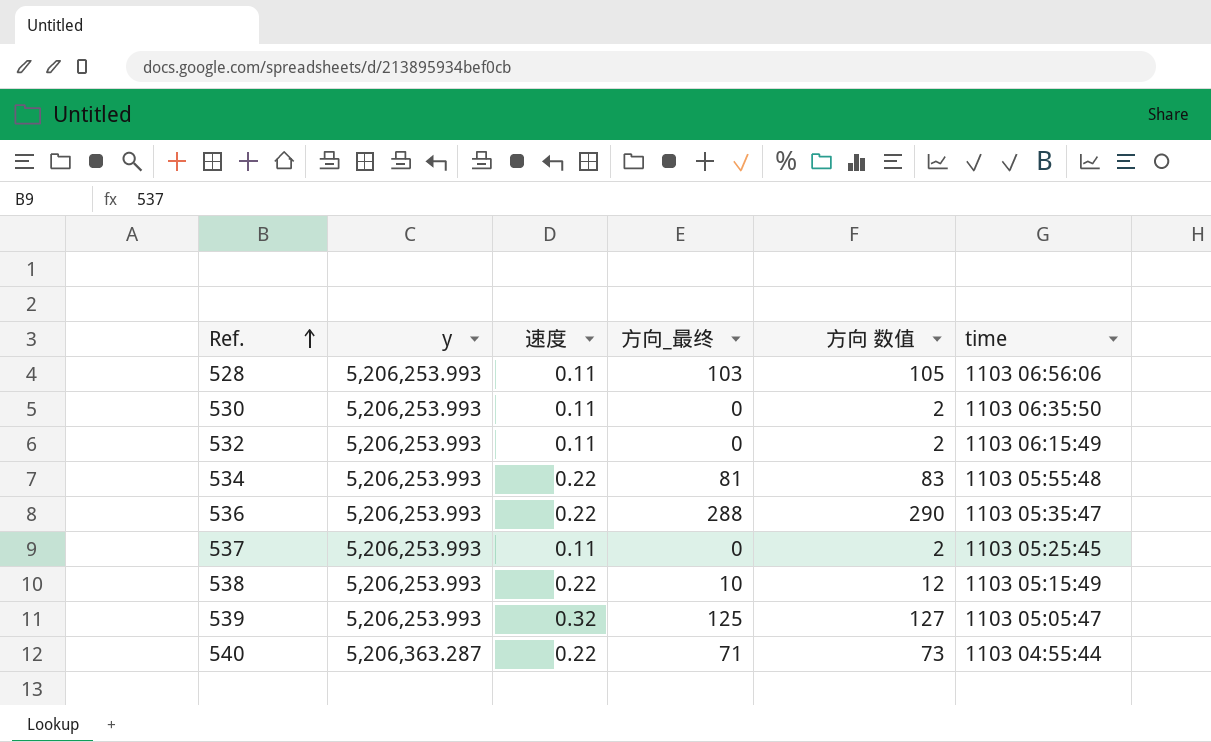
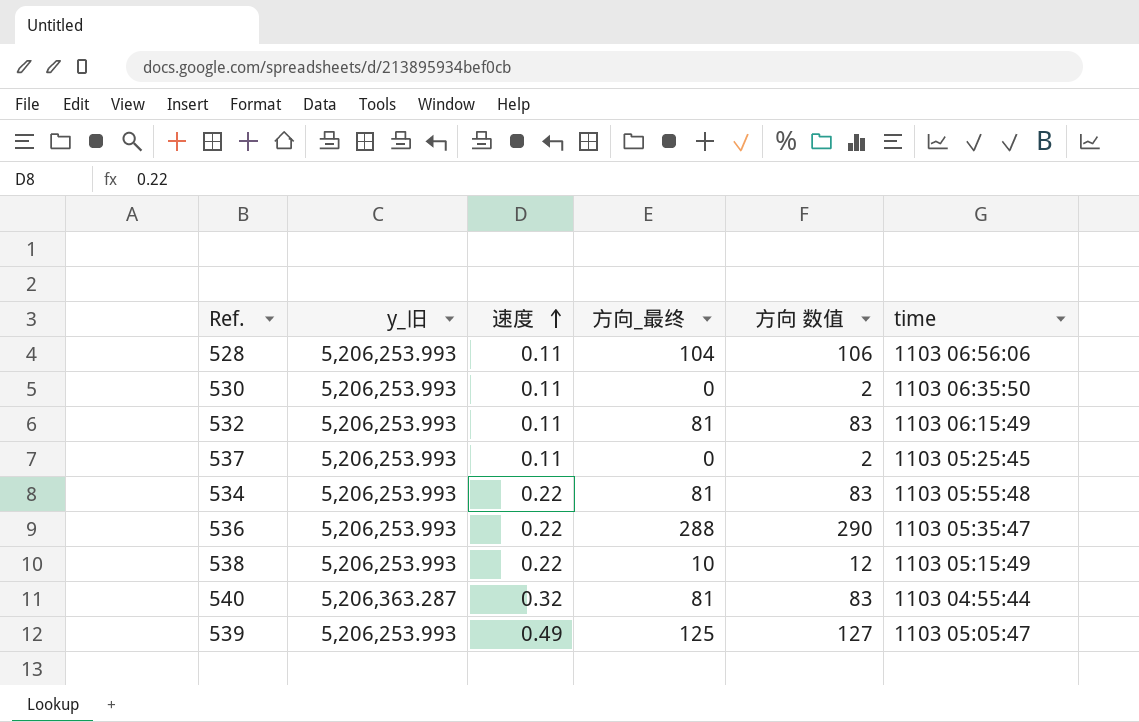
row order: Ref. ascending -> 速度 ascending
column name: y -> y_旧
528 | 方向_最终: 103 -> 104
528 | 方向 数值: 105 -> 106
532 | 方向_最终: 0 -> 81
532 | 方向 数值: 2 -> 83
540 | 速度: 0.22 -> 0.32
540 | 方向_最终: 71 -> 81
540 | 方向 数值: 73 -> 83
539 | 速度: 0.32 -> 0.49

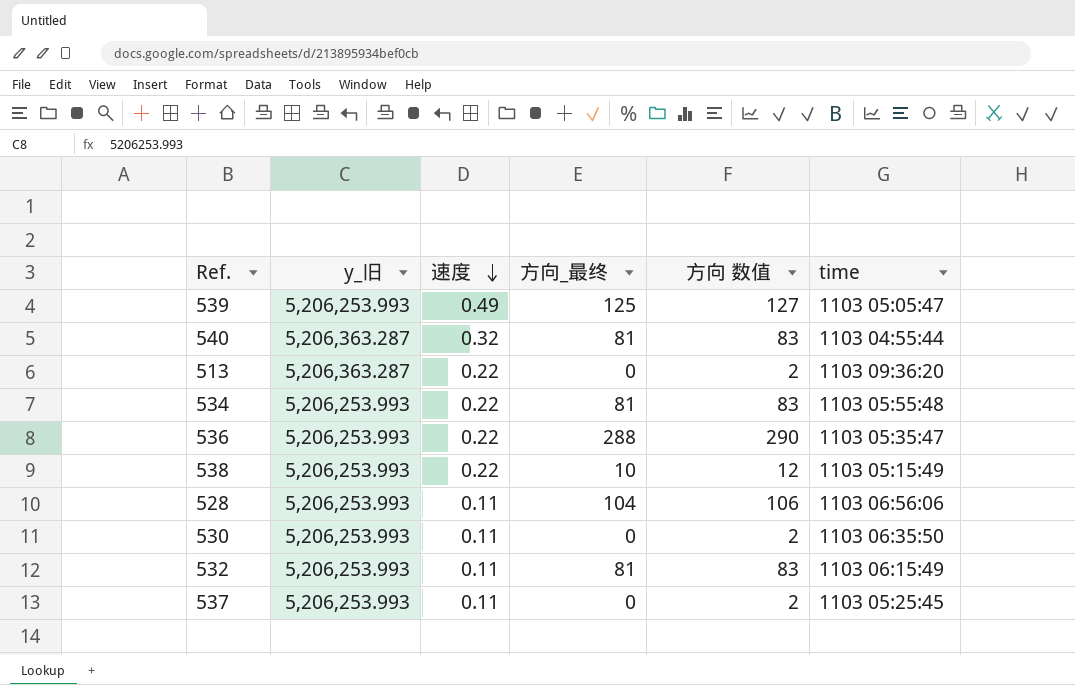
row order: 速度 ascending -> 速度 descending
row 513: none -> 5,206,363.287 | 0.22 | 0 | 2 | 1103 09:36:20

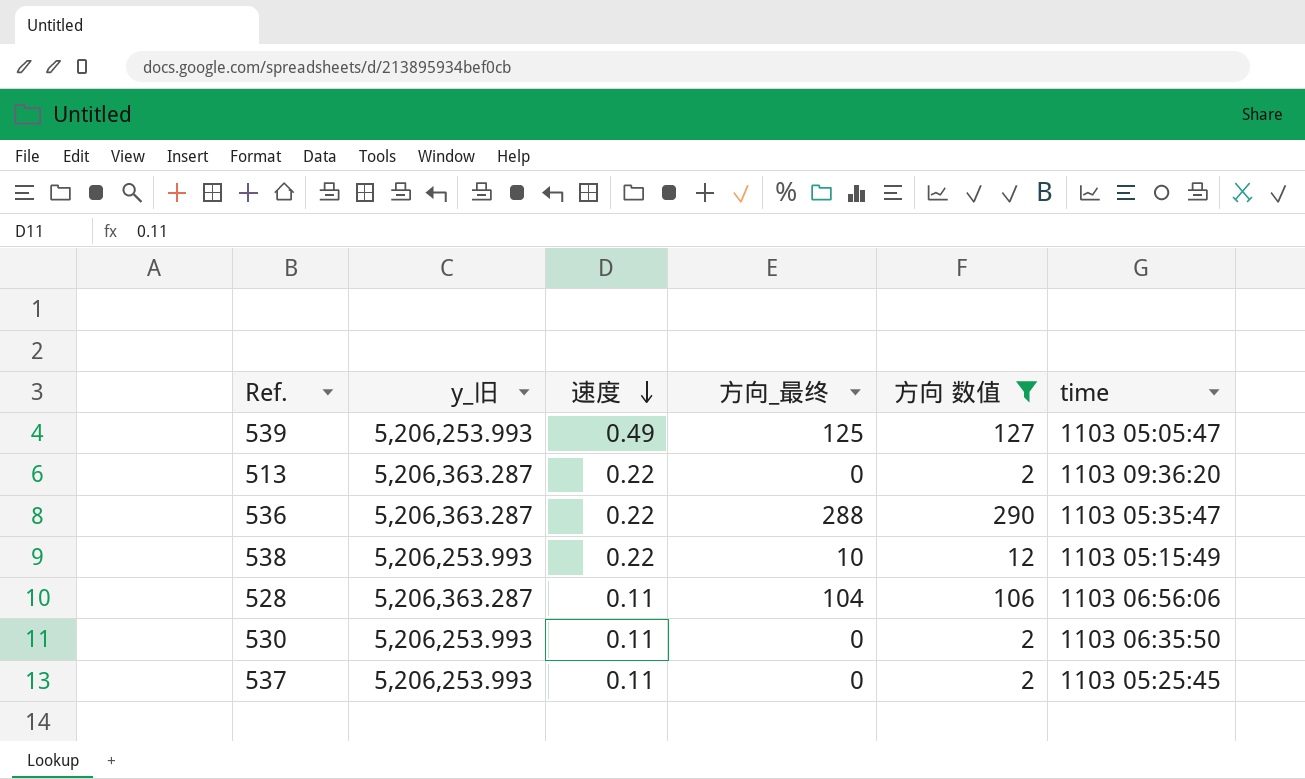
filter: none -> 方向 数值 != 83
536 | y_旧: 5,206,253.993 -> 5,206,363.287
528 | y_旧: 5,206,253.993 -> 5,206,363.287

